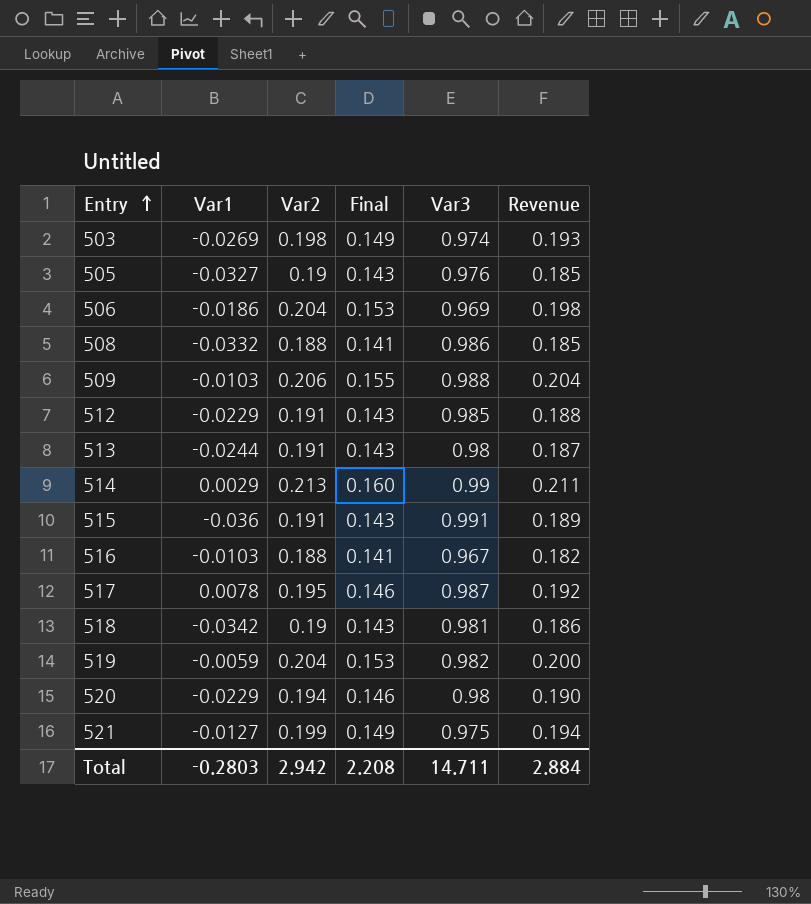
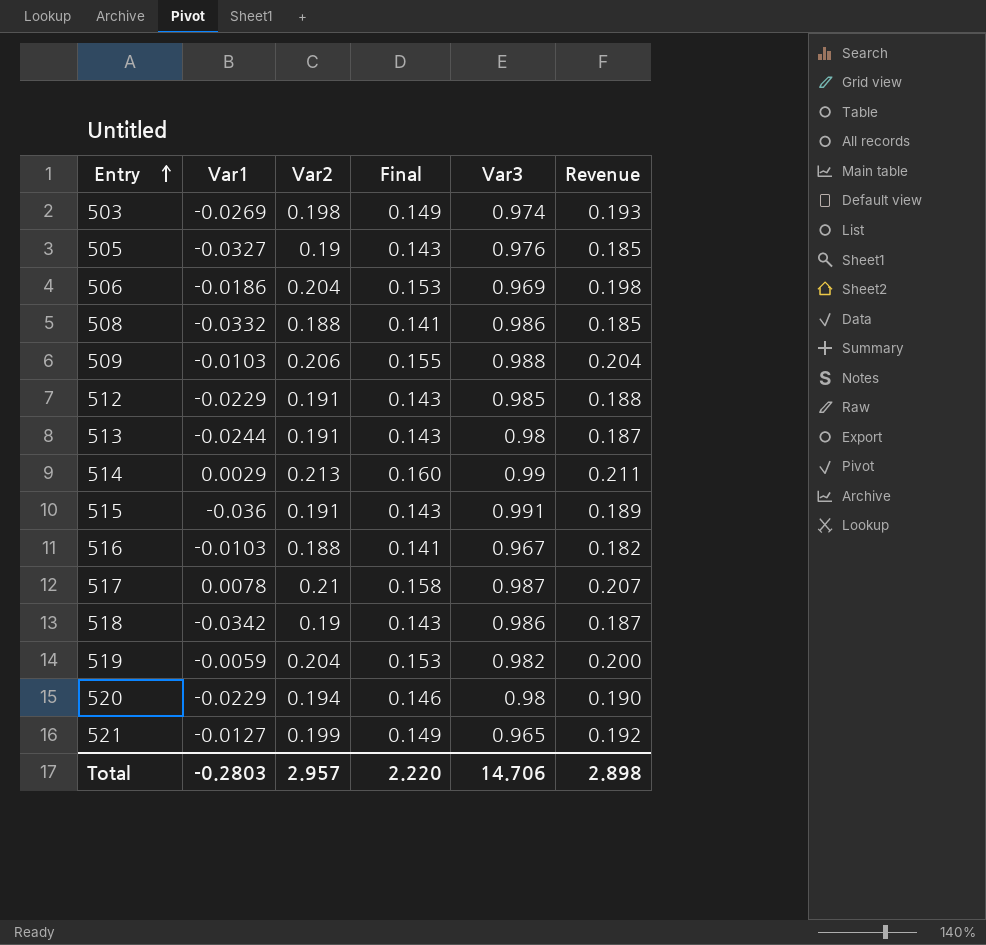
517 | Var2: 0.195 -> 0.21
517 | Final: 0.146 -> 0.158
517 | Revenue: 0.192 -> 0.207
518 | Var3: 0.981 -> 0.986
518 | Revenue: 0.186 -> 0.187
521 | Var3: 0.975 -> 0.965
521 | Revenue: 0.194 -> 0.192
Total | Var2: 2.942 -> 2.957
Total | Final: 2.208 -> 2.220
Total | Var3: 14.711 -> 14.706
Total | Revenue: 2.884 -> 2.898

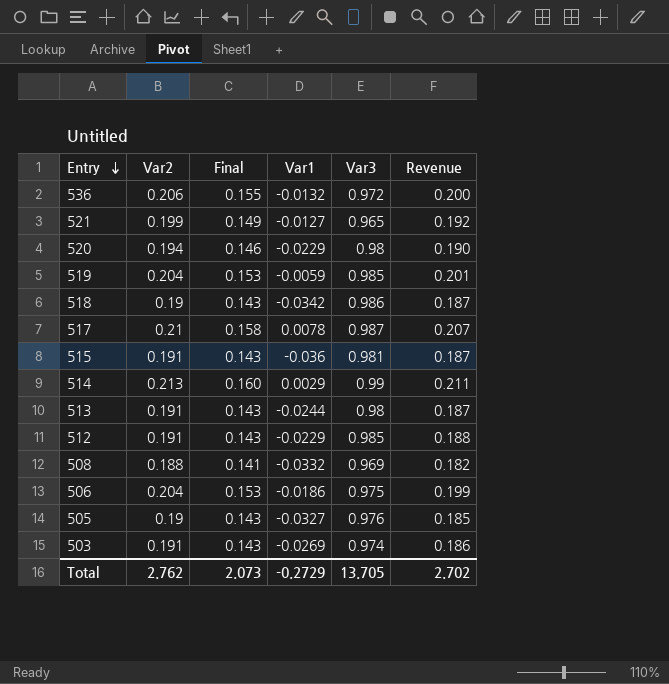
row order: Entry ascending -> Entry descending
column Var1 | position: 2 -> 4
row 509: -0.0103 | 0.206 | 0.155 | 0.988 | 0.204 -> none
row 516: -0.0103 | 0.188 | 0.141 | 0.967 | 0.182 -> none
row 536: none -> 0.206 | 0.155 | -0.0132 | 0.972 | 0.200
519 | Var3: 0.982 -> 0.985
519 | Revenue: 0.200 -> 0.201
515 | Var3: 0.991 -> 0.981
515 | Revenue: 0.189 -> 0.187
508 | Var3: 0.986 -> 0.969
508 | Revenue: 0.185 -> 0.182
506 | Var3: 0.969 -> 0.975
506 | Revenue: 0.198 -> 0.199
503 | Var2: 0.198 -> 0.191
503 | Final: 0.149 -> 0.143
503 | Revenue: 0.193 -> 0.186
Total | Var2: 2.957 -> 2.762
Total | Final: 2.220 -> 2.073
Total | Var1: -0.2803 -> -0.2729
Total | Var3: 14.706 -> 13.705
Total | Revenue: 2.898 -> 2.702

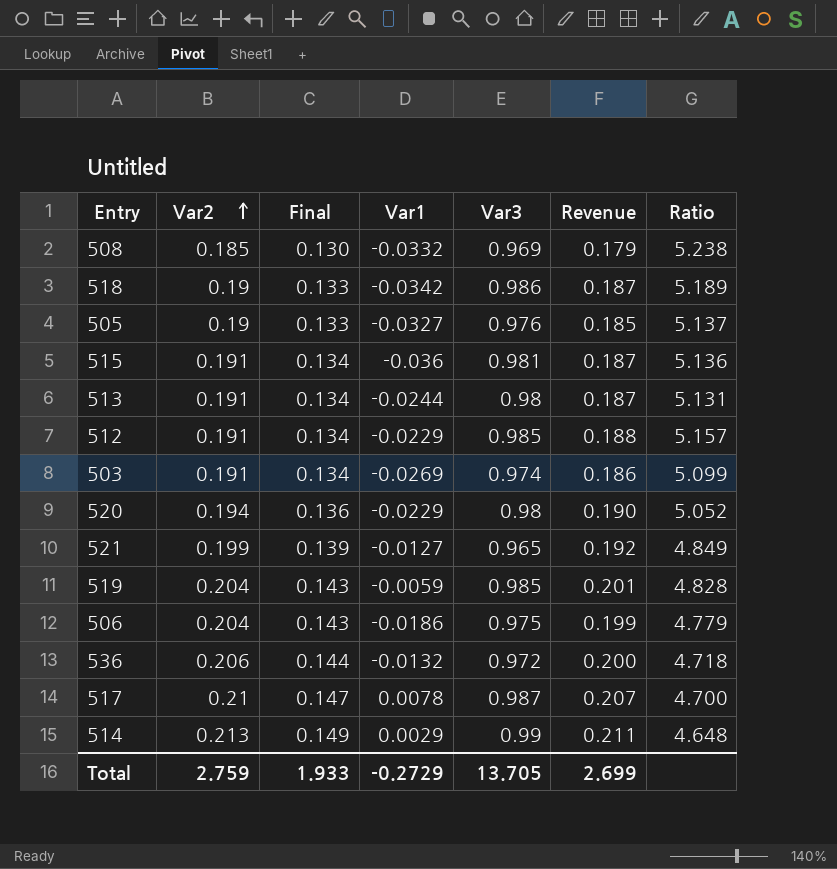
row order: Entry descending -> Var2 ascending
column Final | formula: [Var2] * 0.75 -> [Var2] * 0.7
column Ratio | formula: none -> [Var3] / [Var2]
508 | Var2: 0.188 -> 0.185
508 | Revenue: 0.182 -> 0.179
Total | Var2: 2.762 -> 2.759
Total | Final: 2.073 -> 1.933
Total | Revenue: 2.702 -> 2.699

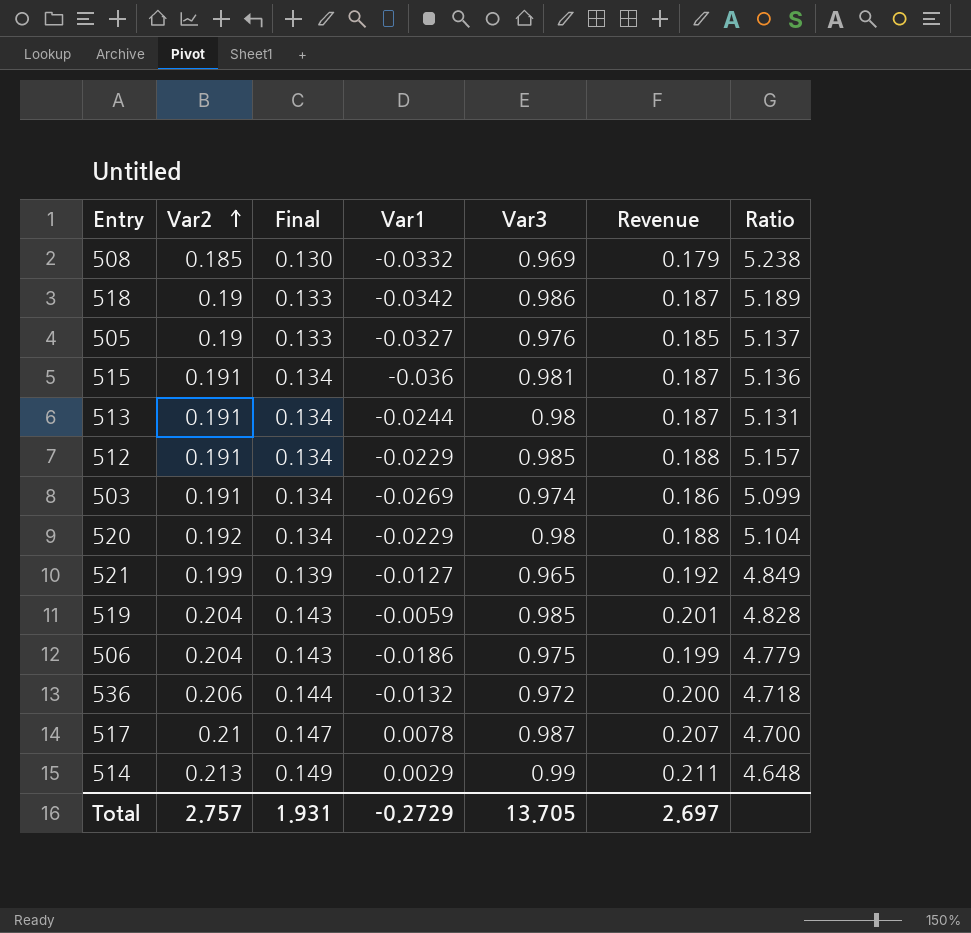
520 | Var2: 0.194 -> 0.192
520 | Final: 0.136 -> 0.134
520 | Revenue: 0.190 -> 0.188
520 | Ratio: 5.052 -> 5.104
Total | Var2: 2.759 -> 2.757
Total | Final: 1.933 -> 1.931
Total | Revenue: 2.699 -> 2.697

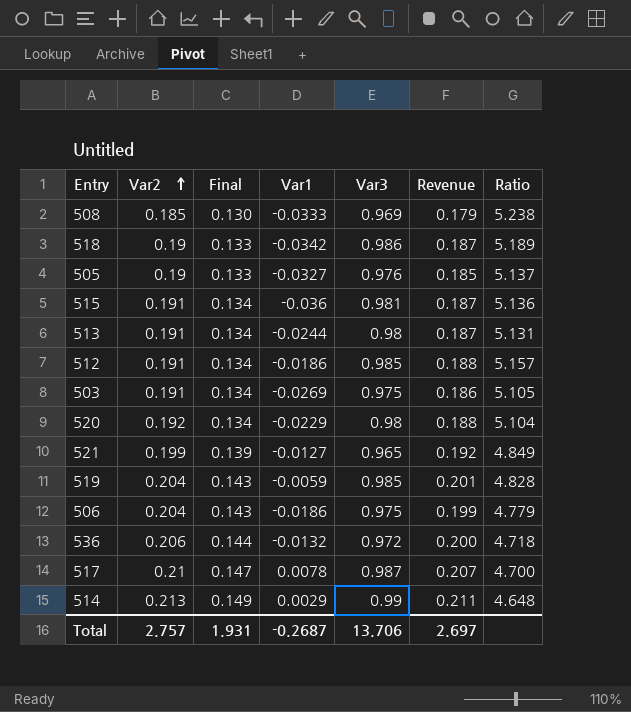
508 | Var1: -0.0332 -> -0.0333
512 | Var1: -0.0229 -> -0.0186
503 | Var3: 0.974 -> 0.975
503 | Ratio: 5.099 -> 5.105
Total | Var1: -0.2729 -> -0.2687
Total | Var3: 13.705 -> 13.706

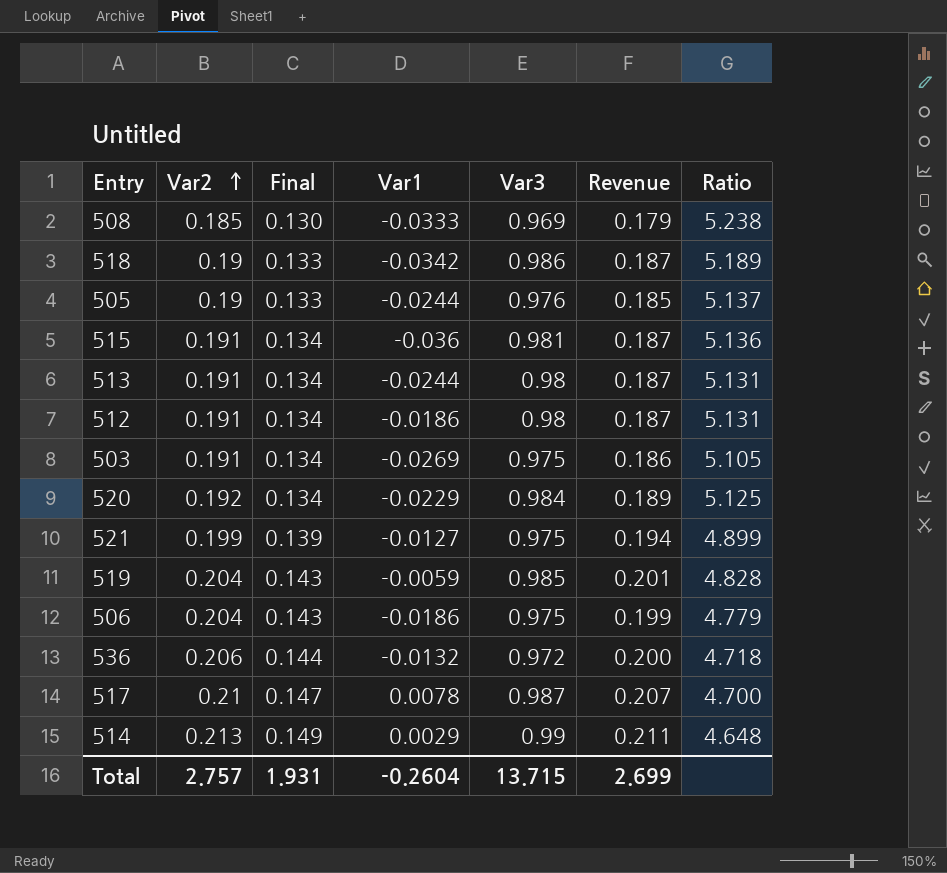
505 | Var1: -0.0327 -> -0.0244
512 | Var3: 0.985 -> 0.98
512 | Revenue: 0.188 -> 0.187
512 | Ratio: 5.157 -> 5.131
520 | Var3: 0.98 -> 0.984
520 | Revenue: 0.188 -> 0.189
520 | Ratio: 5.104 -> 5.125
521 | Var3: 0.965 -> 0.975
521 | Revenue: 0.192 -> 0.194
521 | Ratio: 4.849 -> 4.899
Total | Var1: -0.2687 -> -0.2604
Total | Var3: 13.706 -> 13.715
Total | Revenue: 2.697 -> 2.699

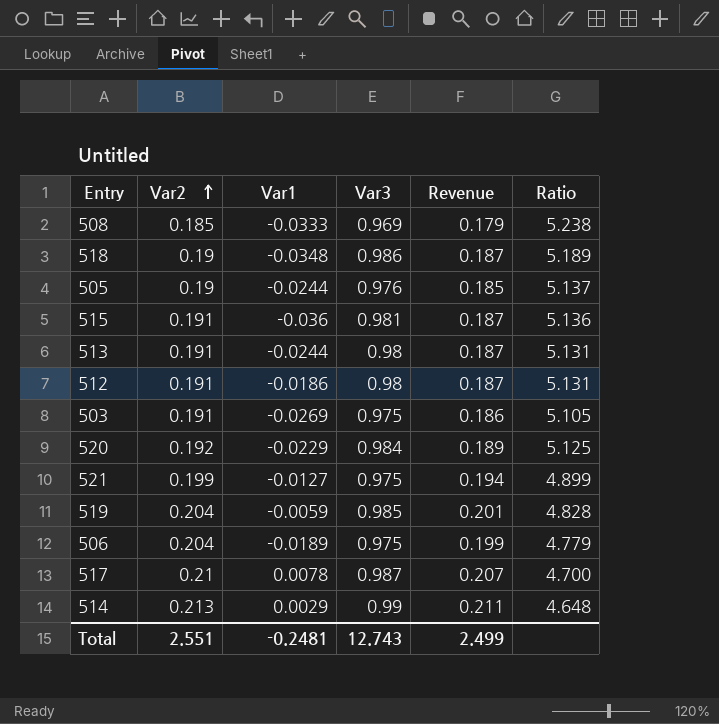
column Final | formula: [Var2] * 0.7 -> none
row 536: 0.206 | 0.144 | -0.0132 | 0.972 | 0.200 | 4.718 -> none
518 | Var1: -0.0342 -> -0.0348
506 | Var1: -0.0186 -> -0.0189
Total | Var2: 2.757 -> 2.551
Total | Var1: -0.2604 -> -0.2481
Total | Var3: 13.715 -> 12.743
Total | Revenue: 2.699 -> 2.499

